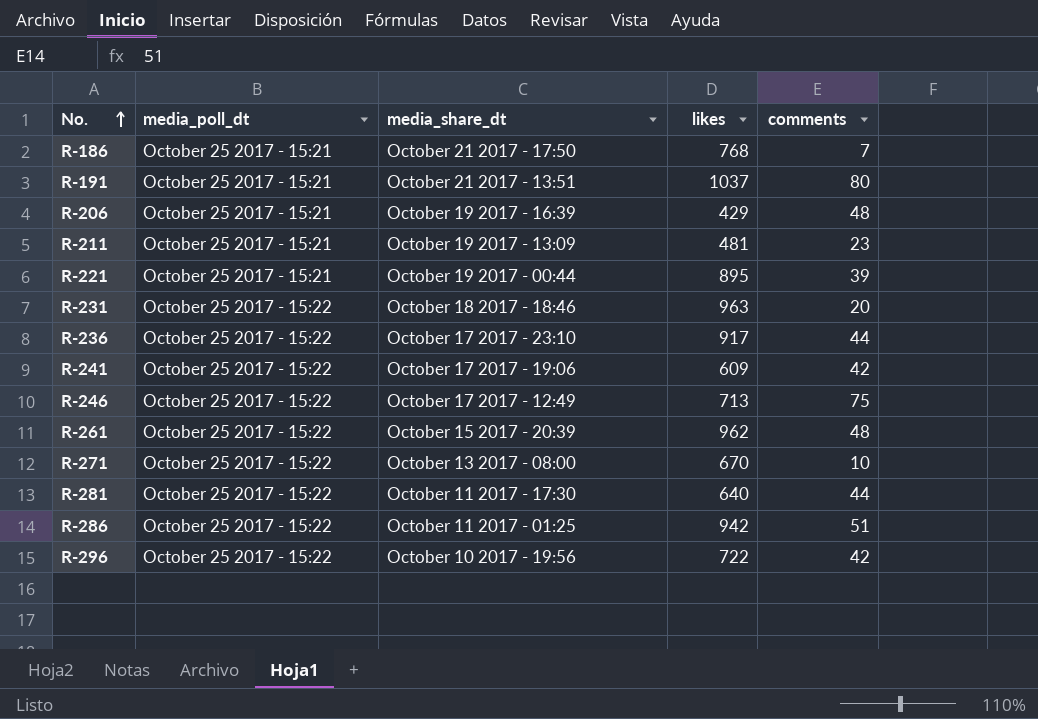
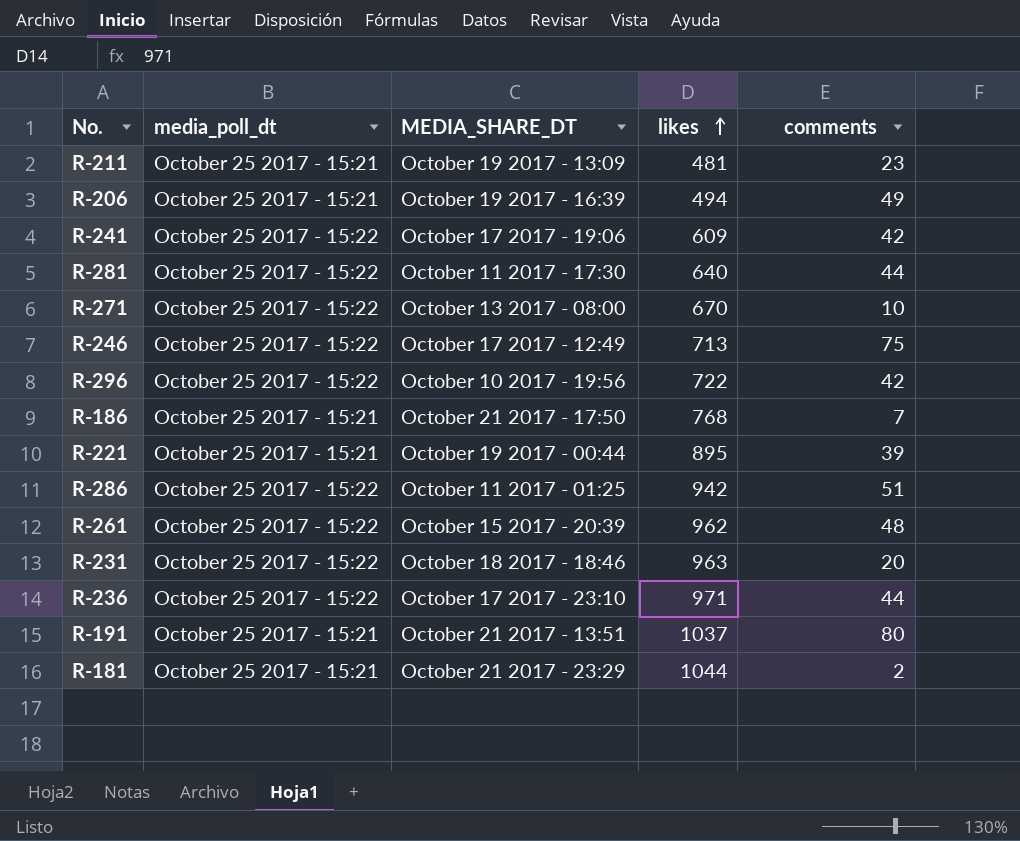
row order: No. ascending -> likes ascending
column name: media_share_dt -> MEDIA_SHARE_DT
R-206 | likes: 429 -> 494
R-206 | comments: 48 -> 49
R-236 | likes: 917 -> 971
row R-181: none -> October 25 2017 - 15:21 | October 21 2017 - 23:29 | 1044 | 2

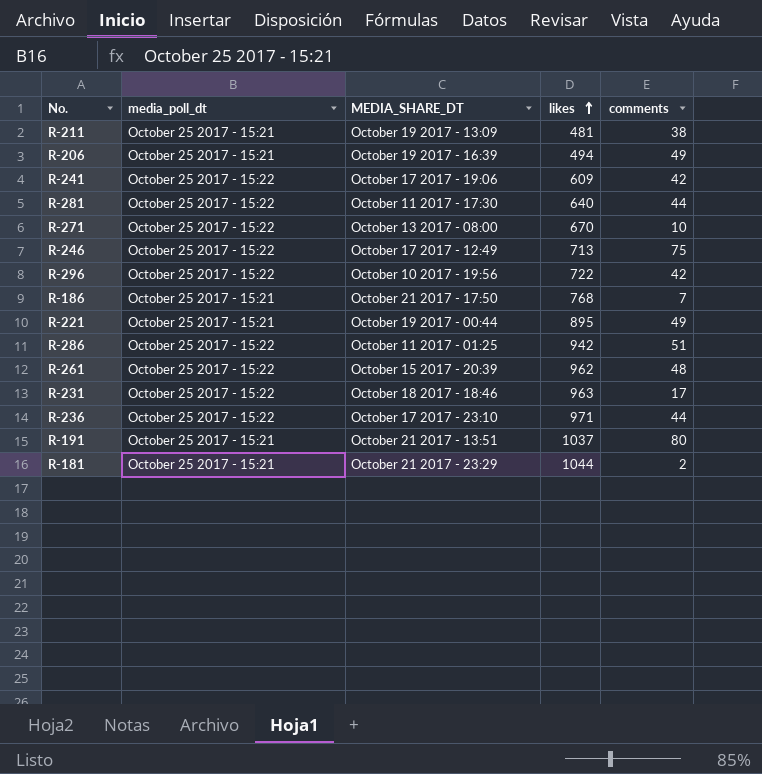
R-211 | comments: 23 -> 38
R-221 | comments: 39 -> 49
R-231 | comments: 20 -> 17

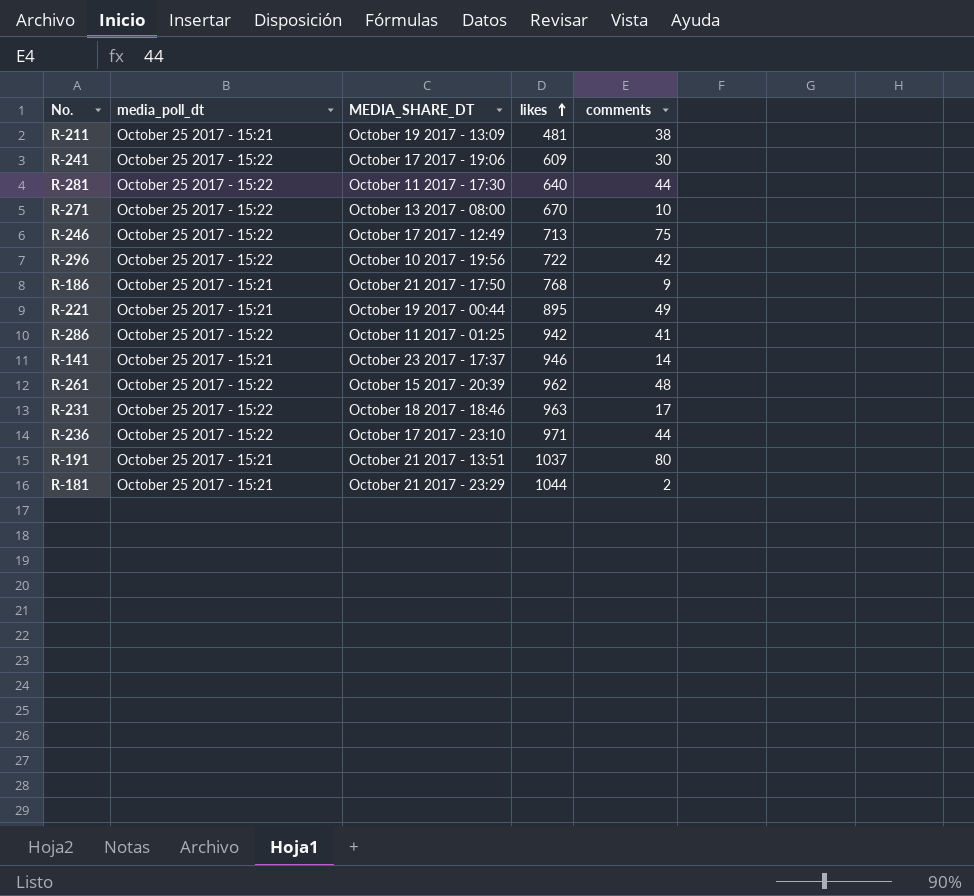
row R-206: October 25 2017 - 15:21 | October 19 2017 - 16:39 | 494 | 49 -> none
R-241 | comments: 42 -> 30
R-186 | comments: 7 -> 9
R-286 | comments: 51 -> 41
row R-141: none -> October 25 2017 - 15:21 | October 23 2017 - 17:37 | 946 | 14

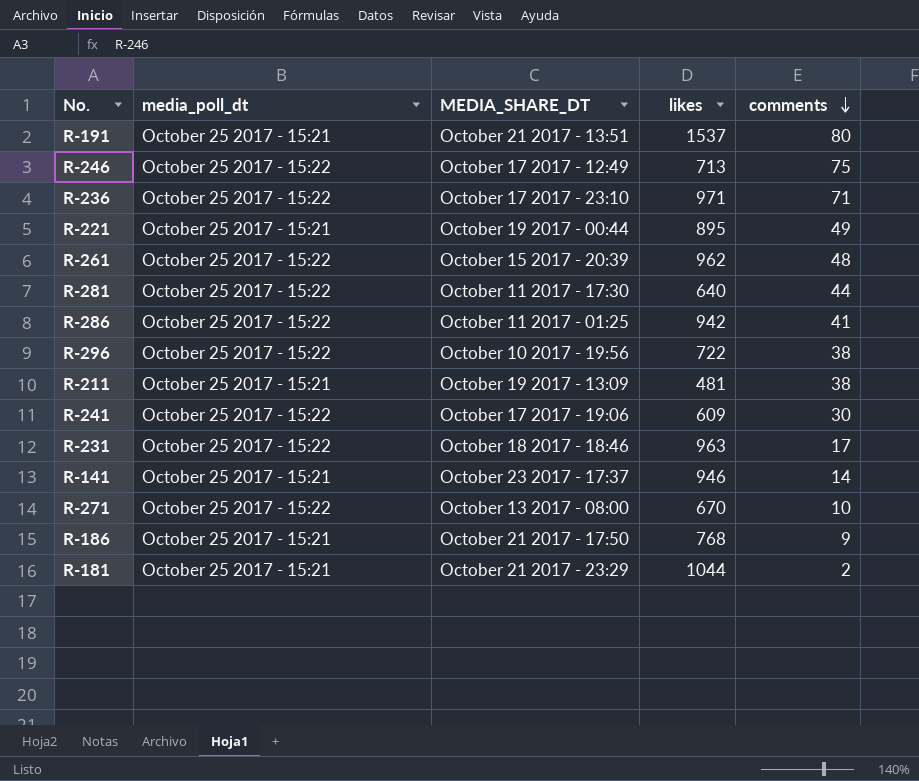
row order: likes ascending -> comments descending
R-191 | likes: 1037 -> 1537
R-236 | comments: 44 -> 71
R-296 | comments: 42 -> 38

